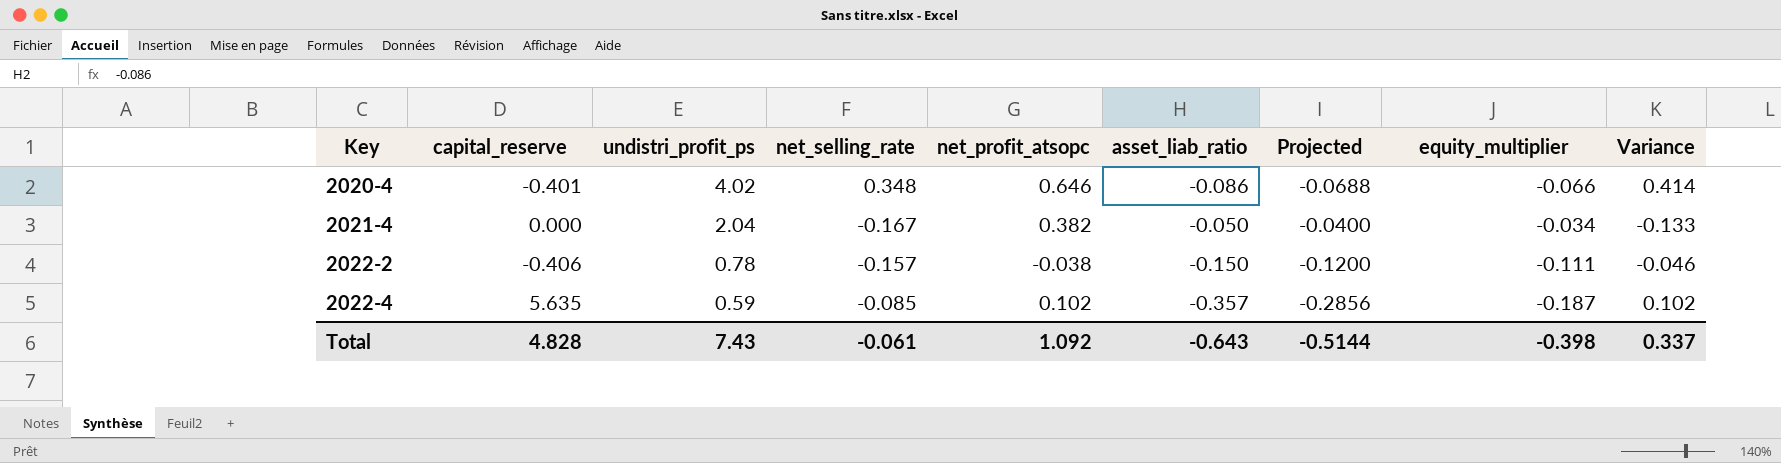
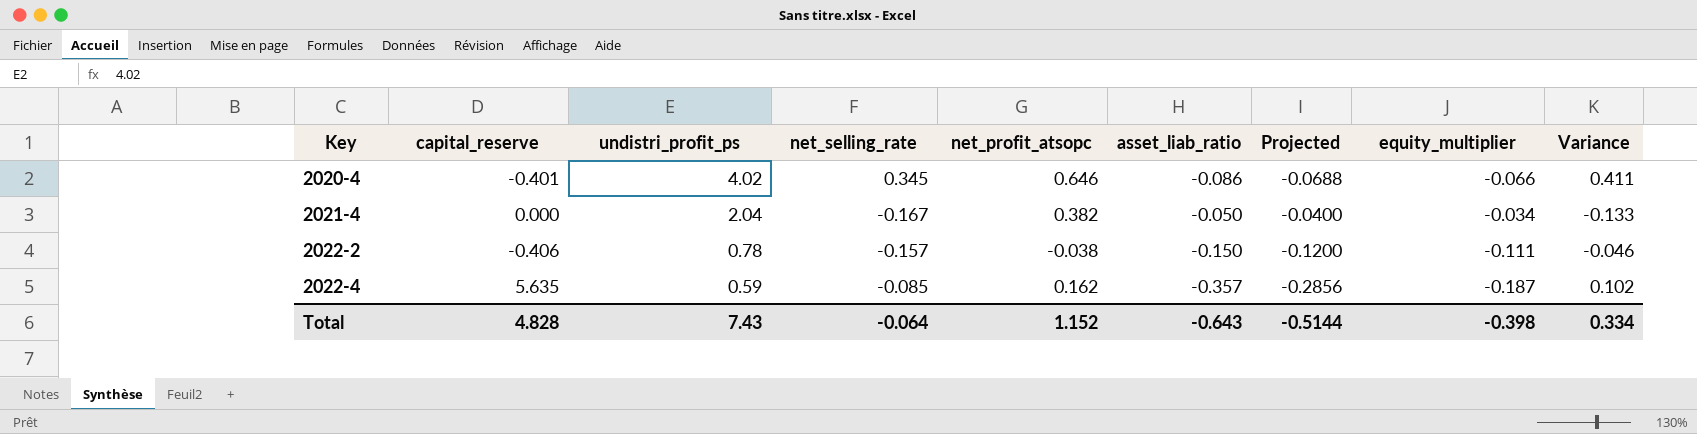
2020-4 | net_selling_rate: 0.348 -> 0.345
2020-4 | Variance: 0.414 -> 0.411
2022-4 | net_profit_atsopc: 0.102 -> 0.162
Total | net_selling_rate: -0.061 -> -0.064
Total | net_profit_atsopc: 1.092 -> 1.152
Total | Variance: 0.337 -> 0.334

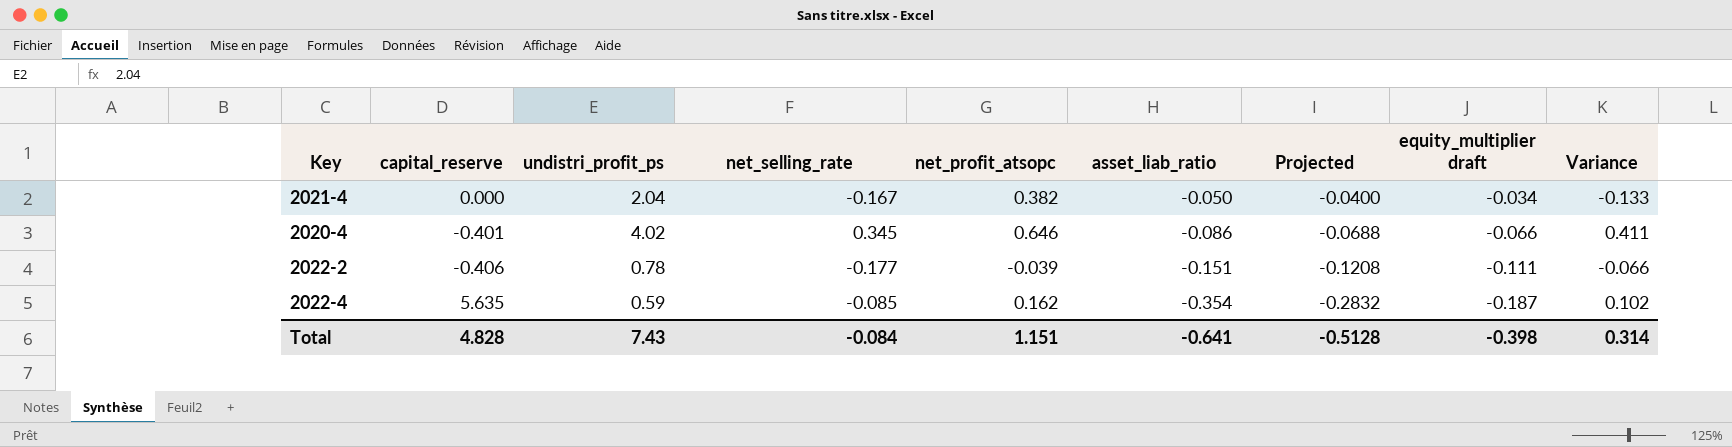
row order: Key ascending -> asset_liab_ratio descending
column name: equity_multiplier -> equity_multiplier draft
2022-2 | net_selling_rate: -0.157 -> -0.177
2022-2 | net_profit_atsopc: -0.038 -> -0.039
2022-2 | asset_liab_ratio: -0.150 -> -0.151
2022-2 | Projected: -0.1200 -> -0.1208
2022-2 | Variance: -0.046 -> -0.066
2022-4 | asset_liab_ratio: -0.357 -> -0.354
2022-4 | Projected: -0.2856 -> -0.2832
Total | net_selling_rate: -0.064 -> -0.084
Total | net_profit_atsopc: 1.152 -> 1.151
Total | asset_liab_ratio: -0.643 -> -0.641
Total | Projected: -0.5144 -> -0.5128
Total | Variance: 0.334 -> 0.314

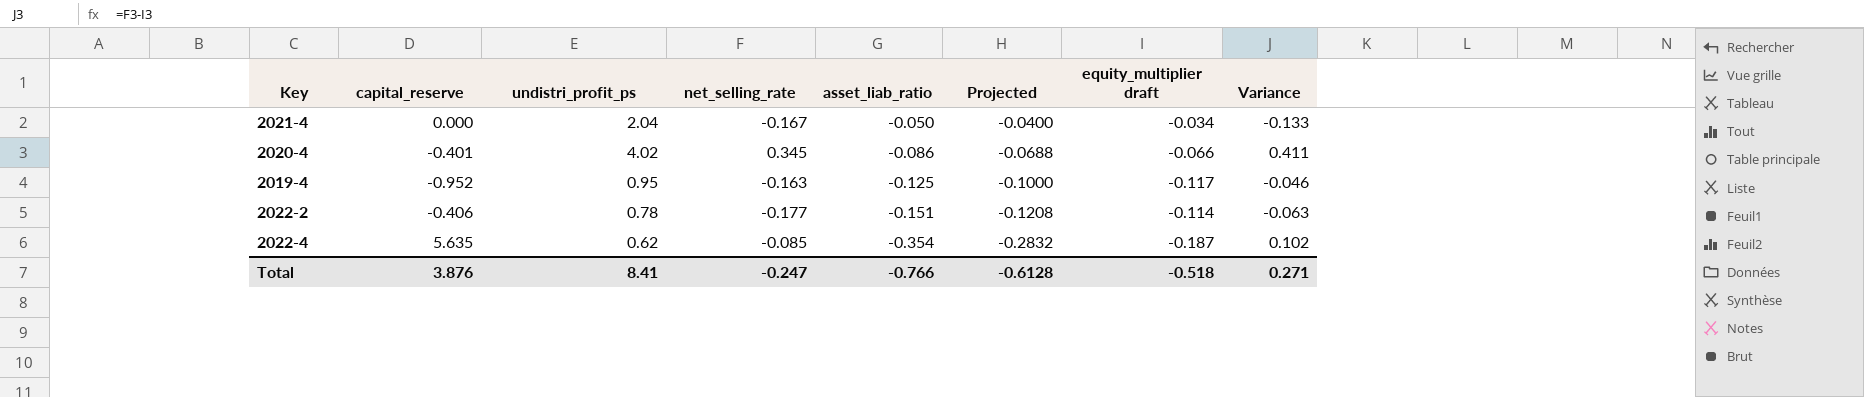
column net_profit_atsopc | position: 5 -> none
row 2019-4: none -> -0.952 | 0.95 | -0.163 | -0.125 | -0.1000 | -0.117 | -0.046
2022-2 | equity_multiplier draft: -0.111 -> -0.114
2022-2 | Variance: -0.066 -> -0.063
2022-4 | undistri_profit_ps: 0.59 -> 0.62
Total | capital_reserve: 4.828 -> 3.876
Total | undistri_profit_ps: 7.43 -> 8.41
Total | net_selling_rate: -0.084 -> -0.247
Total | asset_liab_ratio: -0.641 -> -0.766
Total | Projected: -0.5128 -> -0.6128
Total | equity_multiplier draft: -0.398 -> -0.518
Total | Variance: 0.314 -> 0.271

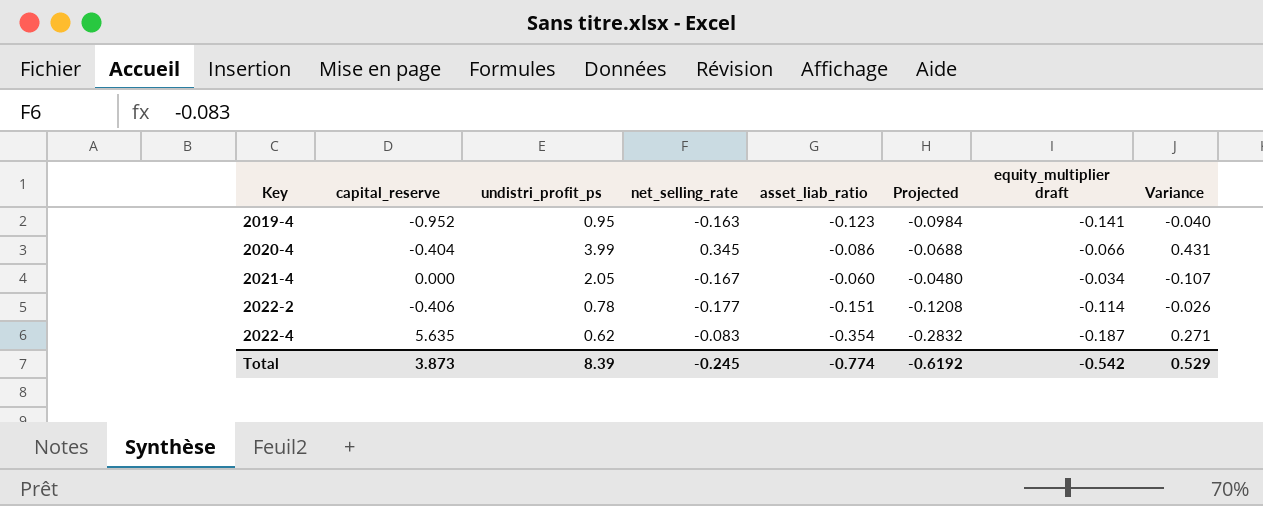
row order: asset_liab_ratio descending -> Key ascending
column Variance | formula: [net_selling_rate] - [equity_multiplier draft] -> [net_selling_rate] - [asset_liab_ratio]
2019-4 | asset_liab_ratio: -0.125 -> -0.123
2019-4 | Projected: -0.1000 -> -0.0984
2019-4 | equity_multiplier draft: -0.117 -> -0.141
2020-4 | capital_reserve: -0.401 -> -0.404
2020-4 | undistri_profit_ps: 4.02 -> 3.99
2021-4 | undistri_profit_ps: 2.04 -> 2.05
2021-4 | asset_liab_ratio: -0.050 -> -0.060
2021-4 | Projected: -0.0400 -> -0.0480
2022-4 | net_selling_rate: -0.085 -> -0.083
Total | capital_reserve: 3.876 -> 3.873
Total | undistri_profit_ps: 8.41 -> 8.39
Total | net_selling_rate: -0.247 -> -0.245
Total | asset_liab_ratio: -0.766 -> -0.774
Total | Projected: -0.6128 -> -0.6192
Total | equity_multiplier draft: -0.518 -> -0.542
Total | Variance: 0.271 -> 0.529

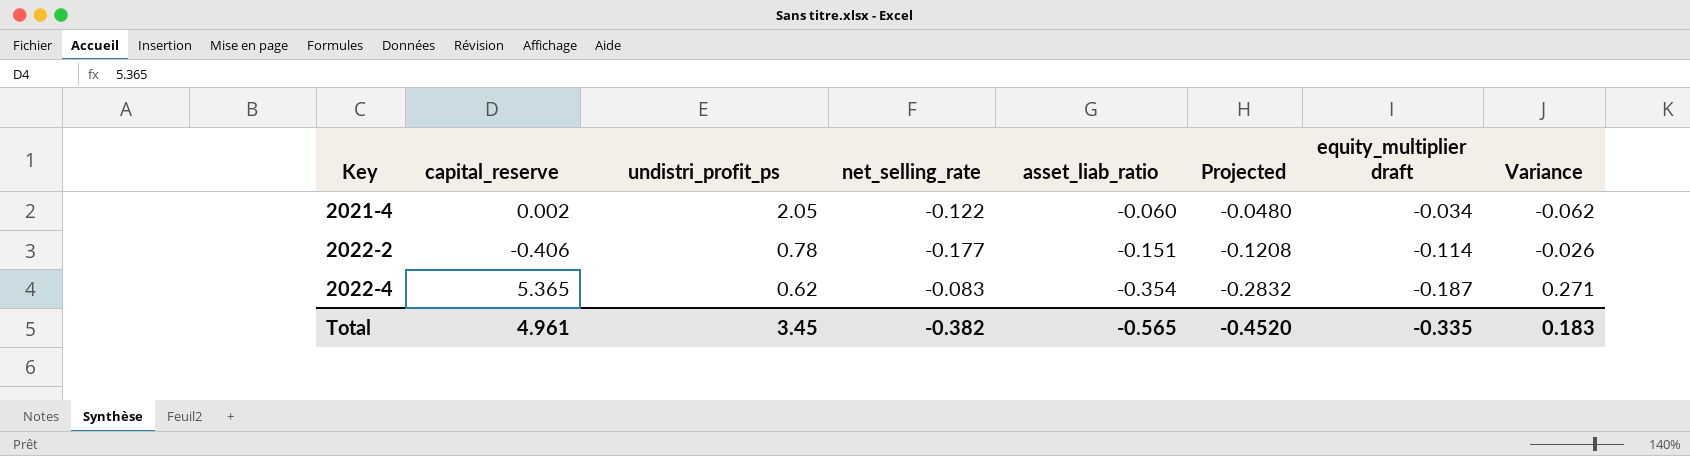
row 2019-4: -0.952 | 0.95 | -0.163 | -0.123 | -0.0984 | -0.141 | -0.040 -> none
row 2020-4: -0.404 | 3.99 | 0.345 | -0.086 | -0.0688 | -0.066 | 0.431 -> none
2021-4 | capital_reserve: 0.000 -> 0.002
2021-4 | net_selling_rate: -0.167 -> -0.122
2021-4 | Variance: -0.107 -> -0.062
2022-4 | capital_reserve: 5.635 -> 5.365
Total | capital_reserve: 3.873 -> 4.961
Total | undistri_profit_ps: 8.39 -> 3.45
Total | net_selling_rate: -0.245 -> -0.382
Total | asset_liab_ratio: -0.774 -> -0.565
Total | Projected: -0.6192 -> -0.4520
Total | equity_multiplier draft: -0.542 -> -0.335
Total | Variance: 0.529 -> 0.183

